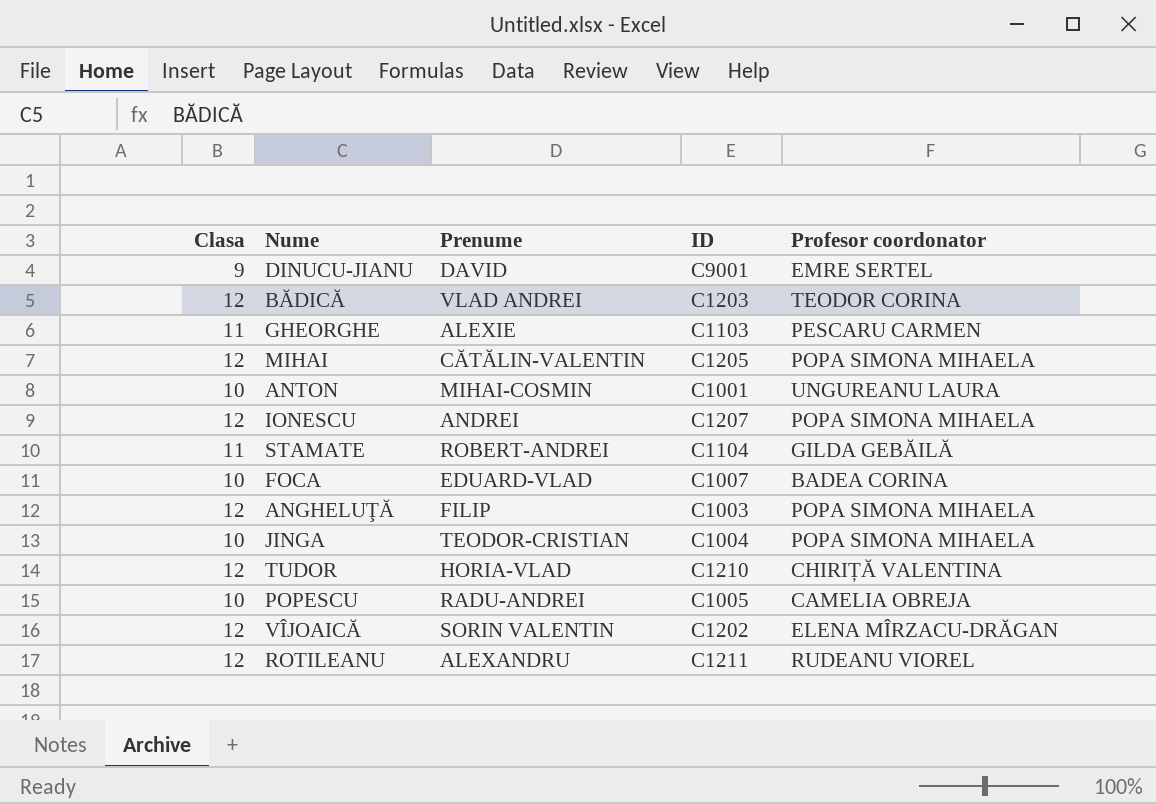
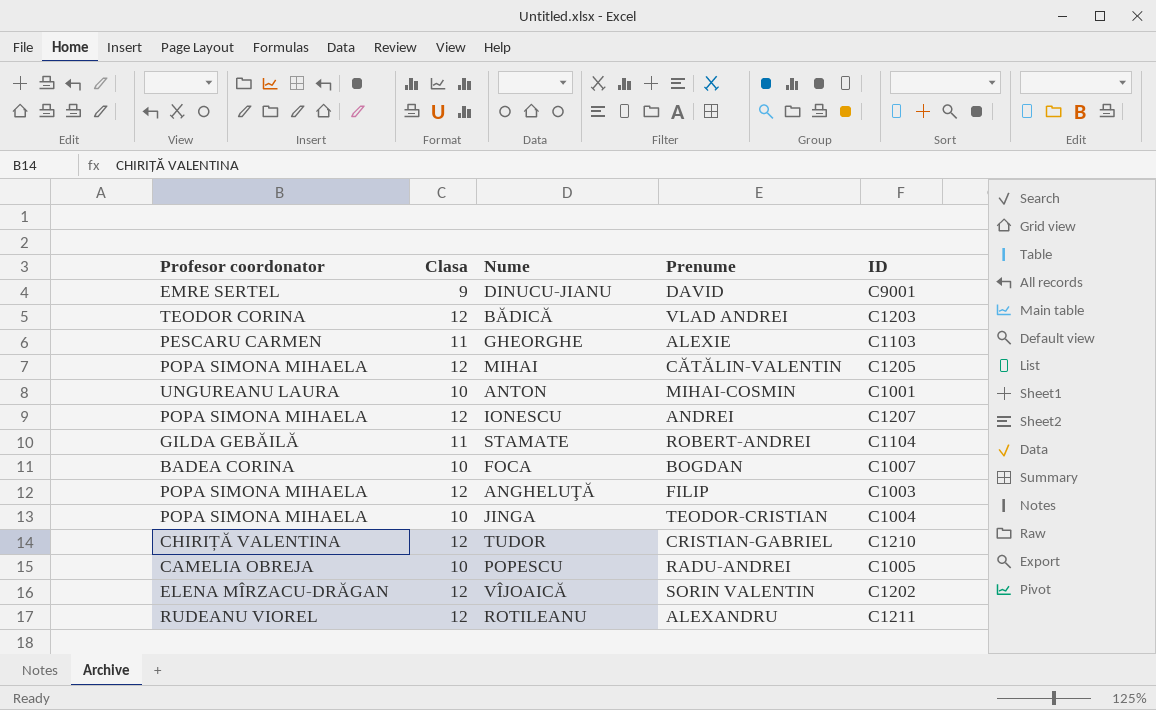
column Profesor coordonator | position: 5 -> 1
FOCA | Prenume: EDUARD-VLAD -> BOGDAN
TUDOR | Prenume: HORIA-VLAD -> CRISTIAN-GABRIEL

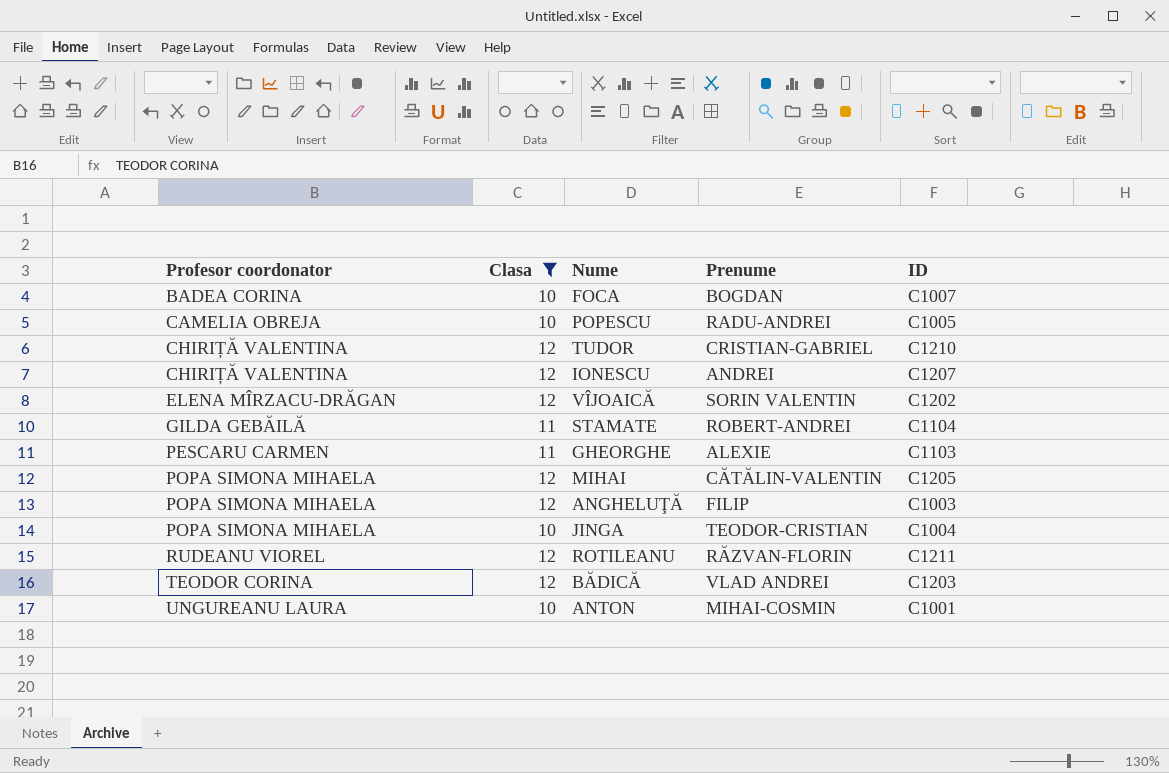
filter: none -> Clasa != 9
row order: none -> Profesor coordonator ascending
IONESCU | Profesor coordonator: POPA SIMONA MIHAELA -> CHIRIȚĂ VALENTINA
ROTILEANU | Prenume: ALEXANDRU -> RĂZVAN-FLORIN

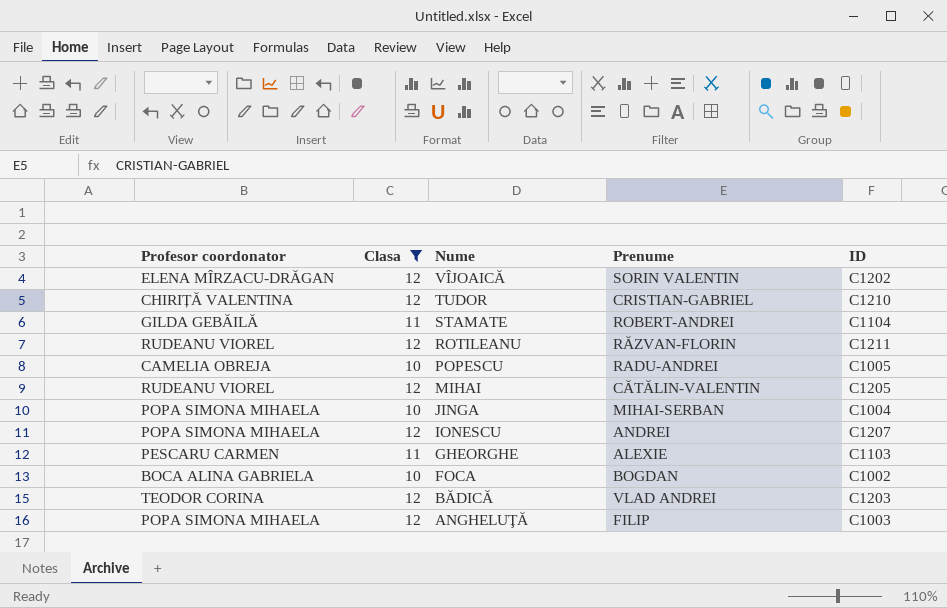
row order: Profesor coordonator ascending -> Nume descending
row ANTON: UNGUREANU LAURA | 10 | MIHAI-COSMIN | C1001 -> none
MIHAI | Profesor coordonator: POPA SIMONA MIHAELA -> RUDEANU VIOREL
JINGA | Prenume: TEODOR-CRISTIAN -> MIHAI-SERBAN
IONESCU | Profesor coordonator: CHIRIȚĂ VALENTINA -> POPA SIMONA MIHAELA
FOCA | Profesor coordonator: BADEA CORINA -> BOCA ALINA GABRIELA
FOCA | ID: C1007 -> C1002

